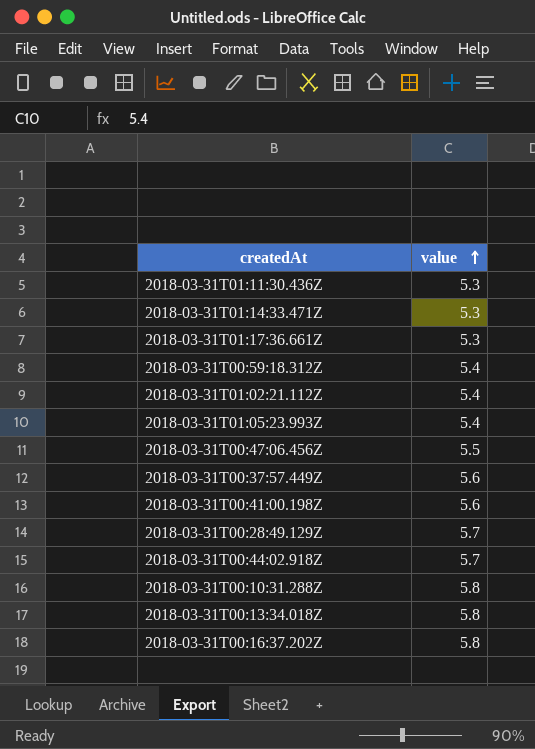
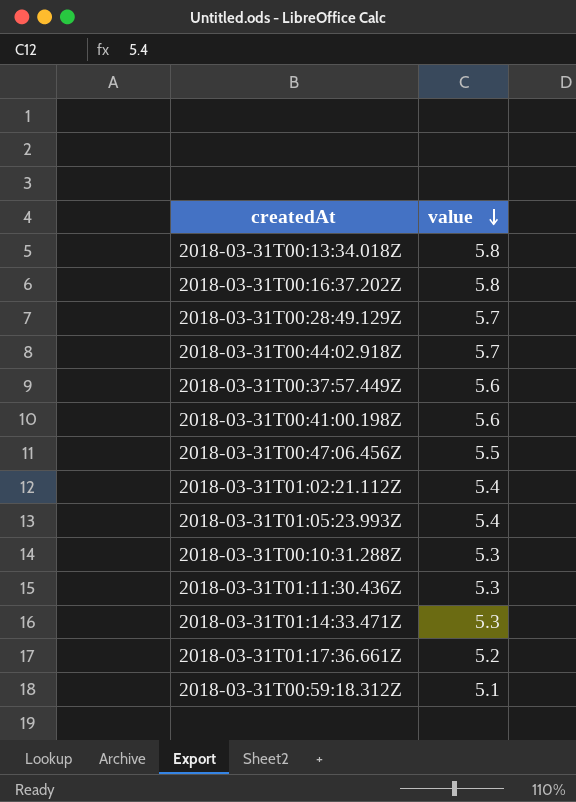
row order: value ascending -> value descending
2018-03-31T00:10:31.288Z | value: 5.8 -> 5.3
2018-03-31T01:17:36.661Z | value: 5.3 -> 5.2
2018-03-31T00:59:18.312Z | value: 5.4 -> 5.1

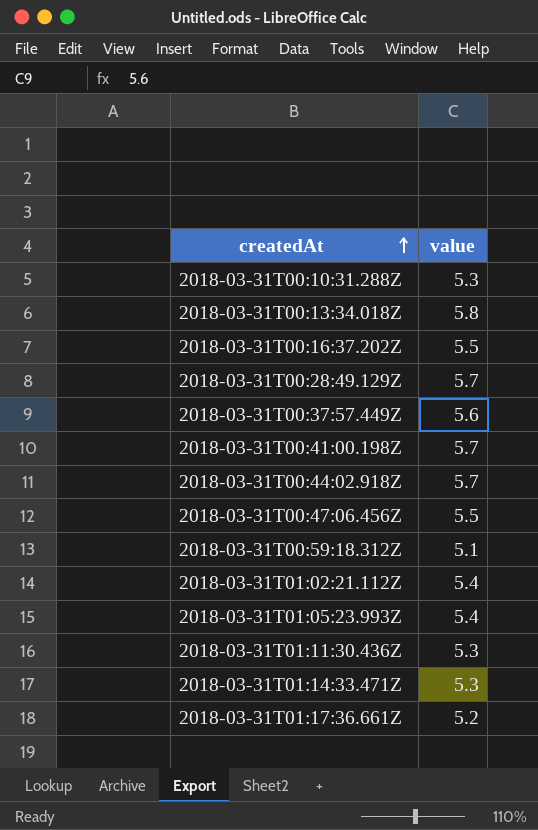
row order: value descending -> createdAt ascending
2018-03-31T00:16:37.202Z | value: 5.8 -> 5.5
2018-03-31T00:41:00.198Z | value: 5.6 -> 5.7

